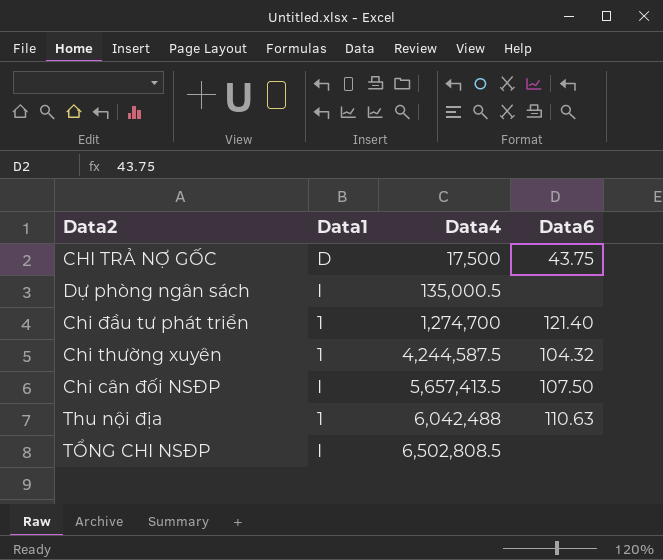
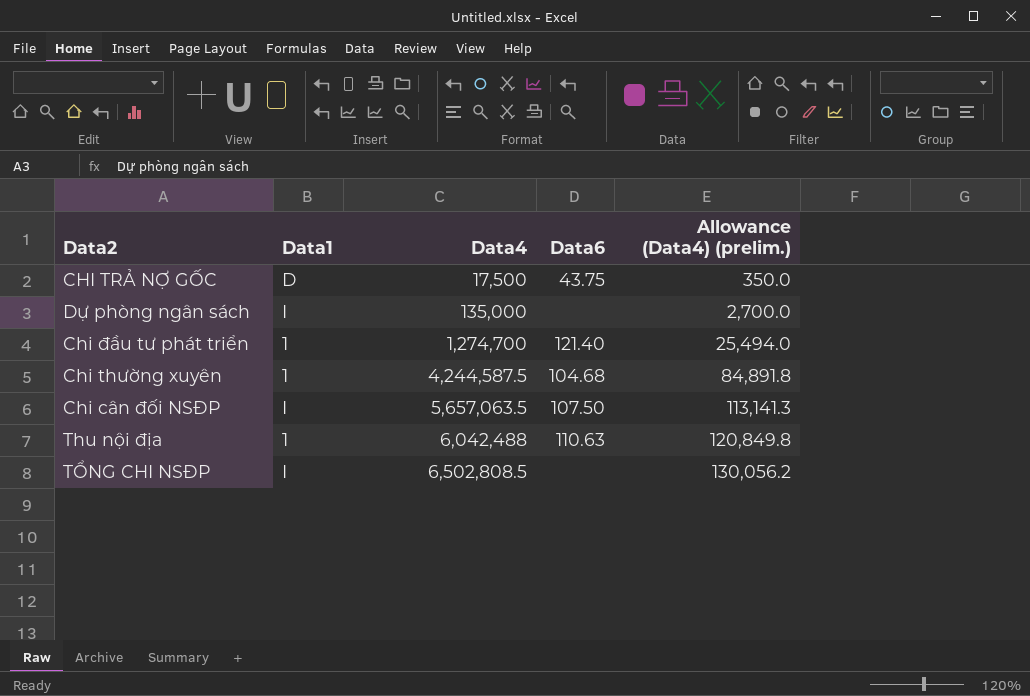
column Allowance (Data4) (prelim.) | formula: none -> [Data4] * 0.02
Dự phòng ngân sách | Data4: 135,000.5 -> 135,000
Chi thường xuyên | Data6: 104.32 -> 104.68
Chi cân đối NSĐP | Data4: 5,657,413.5 -> 5,657,063.5

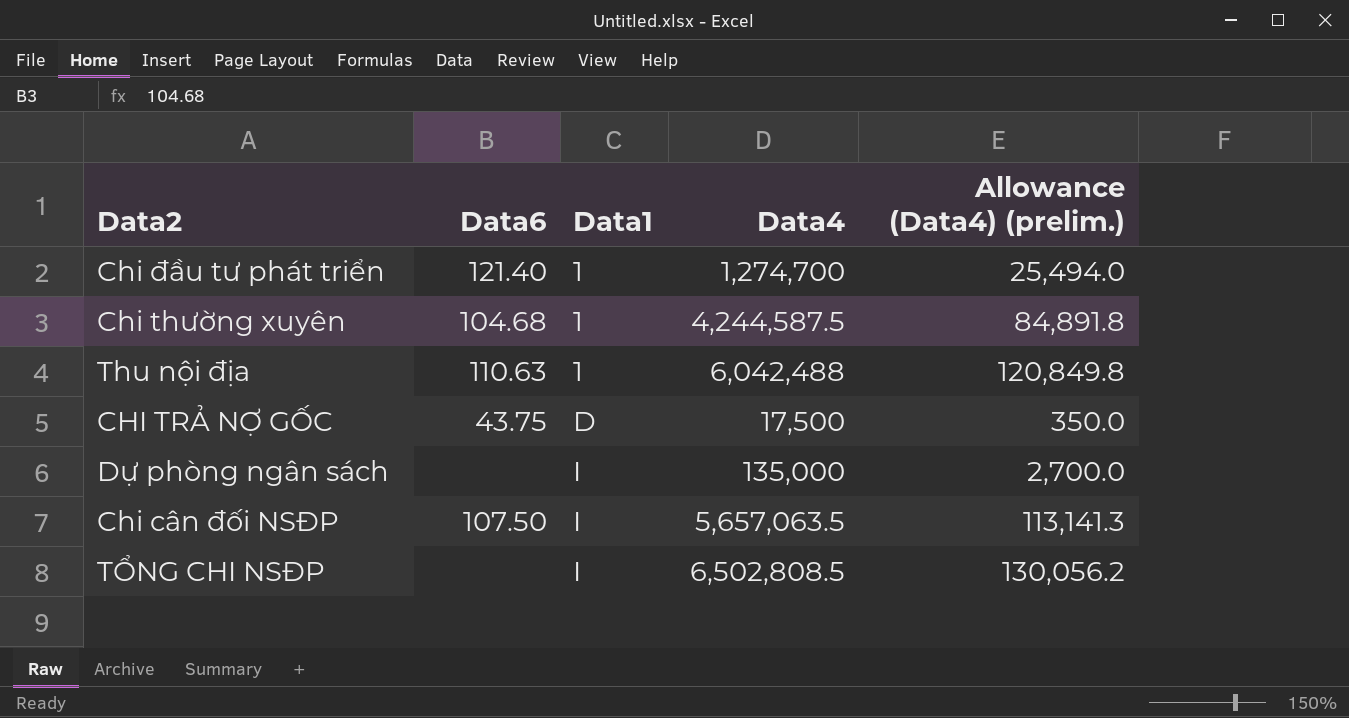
row order: Data4 ascending -> Data1 ascending
column Data6 | position: 4 -> 2

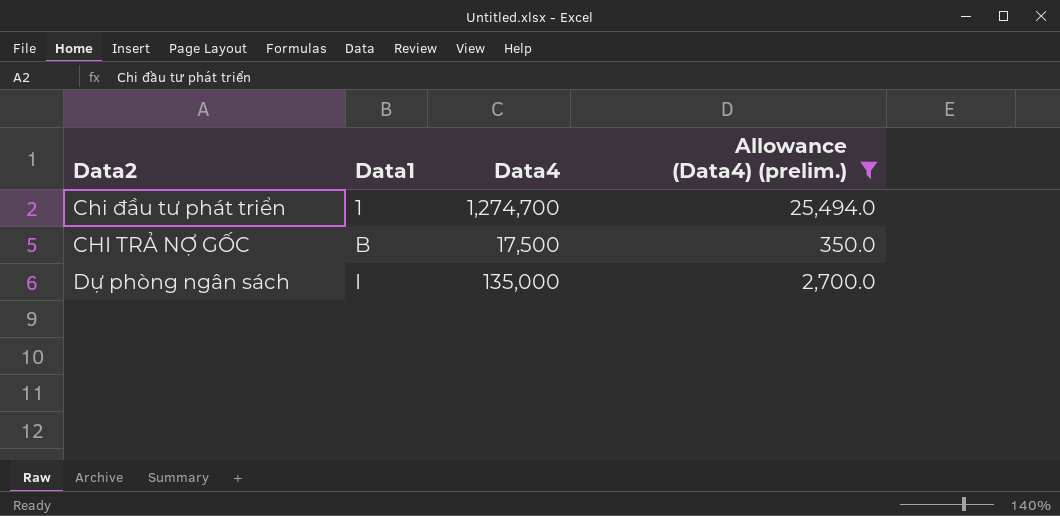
filter: none -> Allowance (Data4) (prelim.) <= 25,494.0
column Data6 | position: 2 -> none
CHI TRẢ NỢ GỐC | Data1: D -> B

